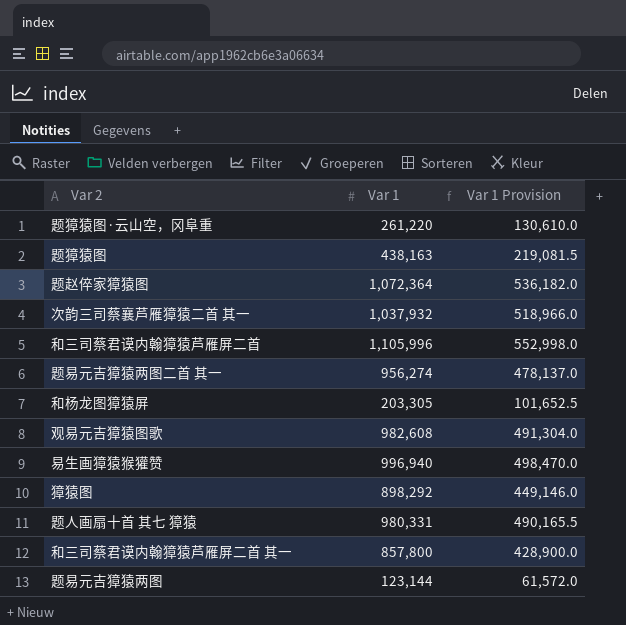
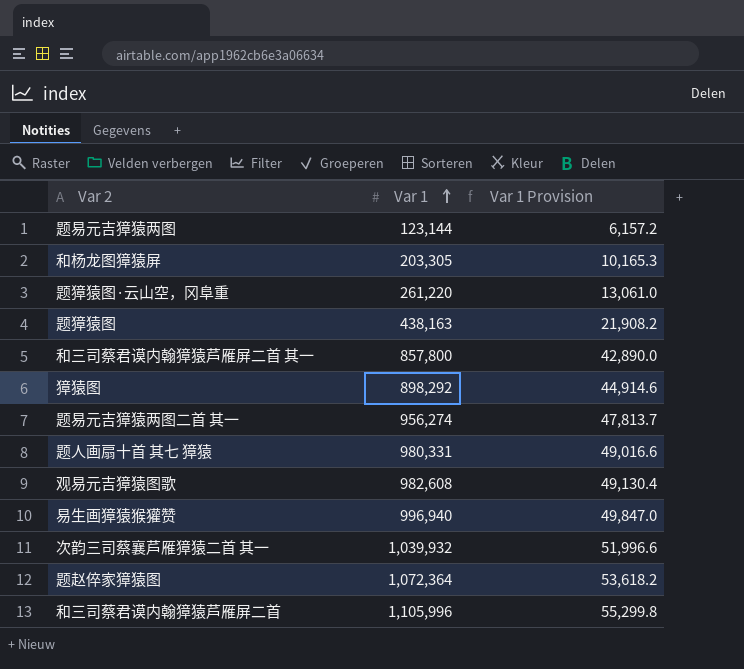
row order: none -> Var 1 ascending
column Var 1 Provision | formula: [Var 1] * 0.5 -> [Var 1] * 0.05
次韵三司蔡襄芦雁獐猿二首 其一 | Var 1: 1,037,932 -> 1,039,932

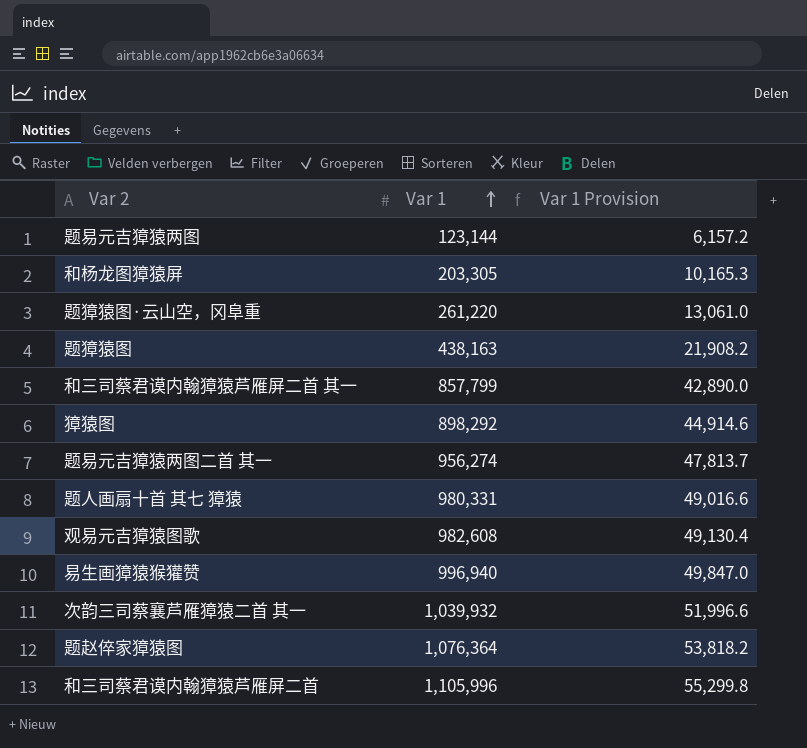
和三司蔡君谟内翰獐猿芦雁屏二首 其一 | Var 1: 857,800 -> 857,799
题赵倅家獐猿图 | Var 1: 1,072,364 -> 1,076,364
题赵倅家獐猿图 | Var 1 Provision: 53,618.2 -> 53,818.2

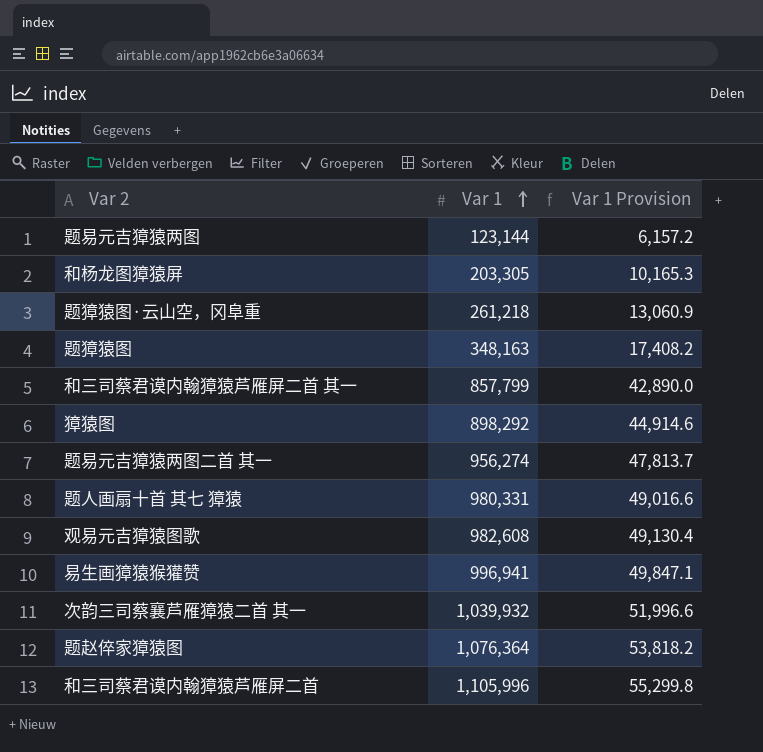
题獐猿图·云山空，冈阜重 | Var 1: 261,220 -> 261,218
题獐猿图·云山空，冈阜重 | Var 1 Provision: 13,061.0 -> 13,060.9
题獐猿图 | Var 1: 438,163 -> 348,163
题獐猿图 | Var 1 Provision: 21,908.2 -> 17,408.2
易生画獐猿猴獾赞 | Var 1: 996,940 -> 996,941
易生画獐猿猴獾赞 | Var 1 Provision: 49,847.0 -> 49,847.1

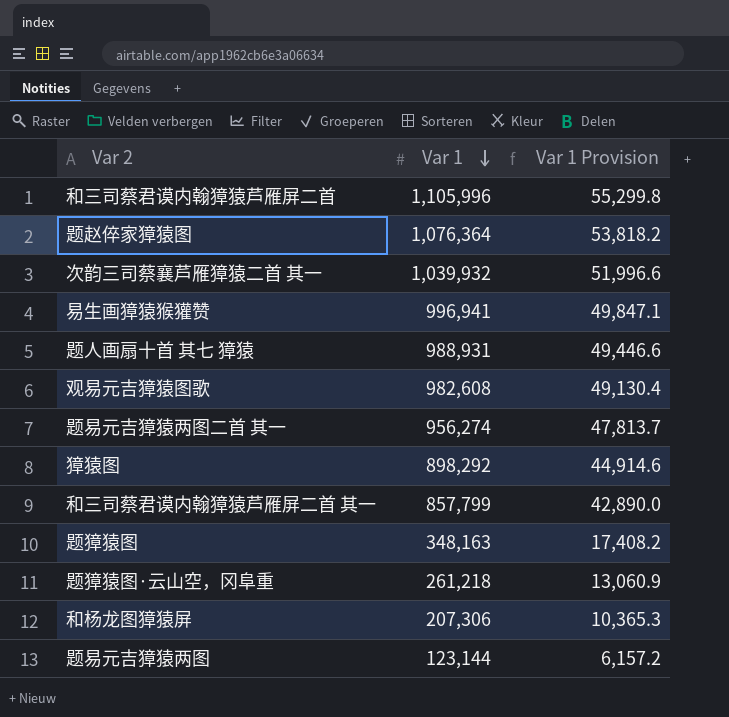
row order: Var 1 ascending -> Var 1 descending
题人画扇十首 其七 獐猿 | Var 1: 980,331 -> 988,931
题人画扇十首 其七 獐猿 | Var 1 Provision: 49,016.6 -> 49,446.6
和杨龙图獐猿屏 | Var 1: 203,305 -> 207,306
和杨龙图獐猿屏 | Var 1 Provision: 10,165.3 -> 10,365.3

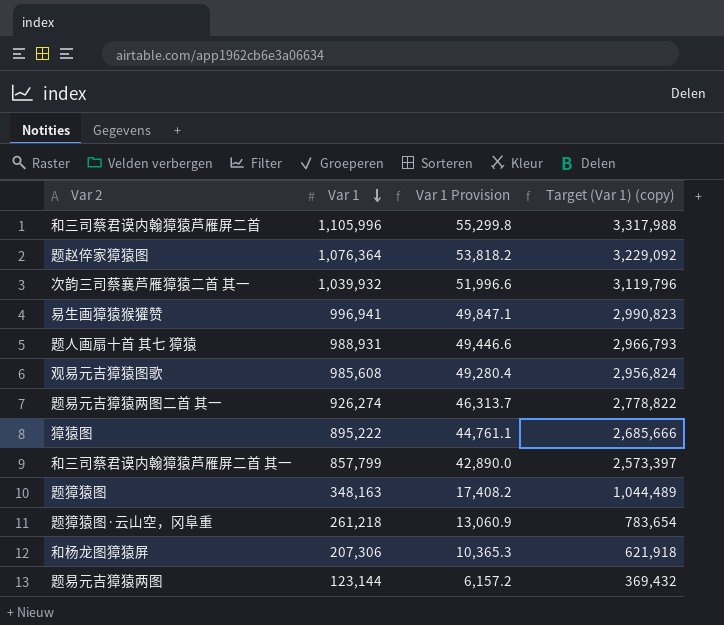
column Target (Var 1) (copy) | formula: none -> [Var 1] * 3
观易元吉獐猿图歌 | Var 1: 982,608 -> 985,608
观易元吉獐猿图歌 | Var 1 Provision: 49,130.4 -> 49,280.4
题易元吉獐猿两图二首 其一 | Var 1: 956,274 -> 926,274
题易元吉獐猿两图二首 其一 | Var 1 Provision: 47,813.7 -> 46,313.7
獐猿图 | Var 1: 898,292 -> 895,222
獐猿图 | Var 1 Provision: 44,914.6 -> 44,761.1

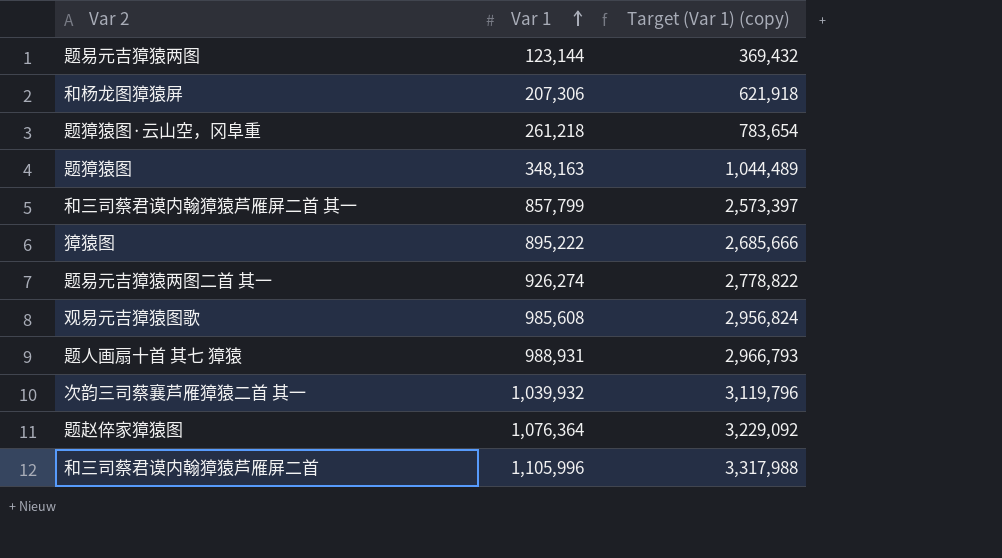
row order: Var 1 descending -> Var 1 ascending
column Var 1 Provision | formula: [Var 1] * 0.05 -> none
row 易生画獐猿猴獾赞: 996,941 | 49,847.1 | 2,990,823 -> none

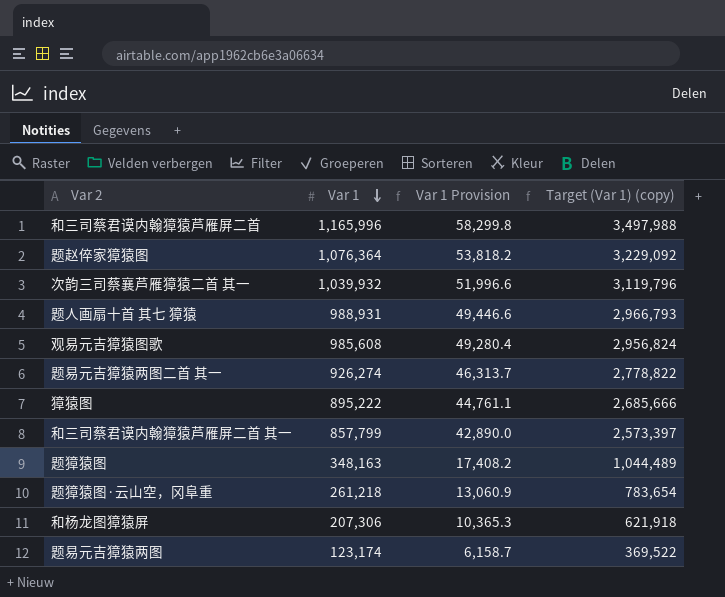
row order: Var 1 ascending -> Var 1 descending
column Var 1 Provision | formula: none -> [Var 1] * 0.05
和三司蔡君谟内翰獐猿芦雁屏二首 | Var 1: 1,105,996 -> 1,165,996
和三司蔡君谟内翰獐猿芦雁屏二首 | Target (Var 1) (copy): 3,317,988 -> 3,497,988
题易元吉獐猿两图 | Var 1: 123,144 -> 123,174
题易元吉獐猿两图 | Target (Var 1) (copy): 369,432 -> 369,522

